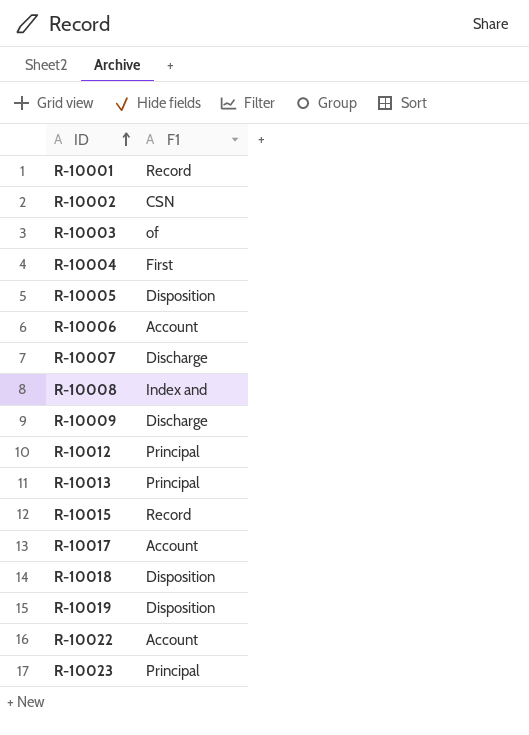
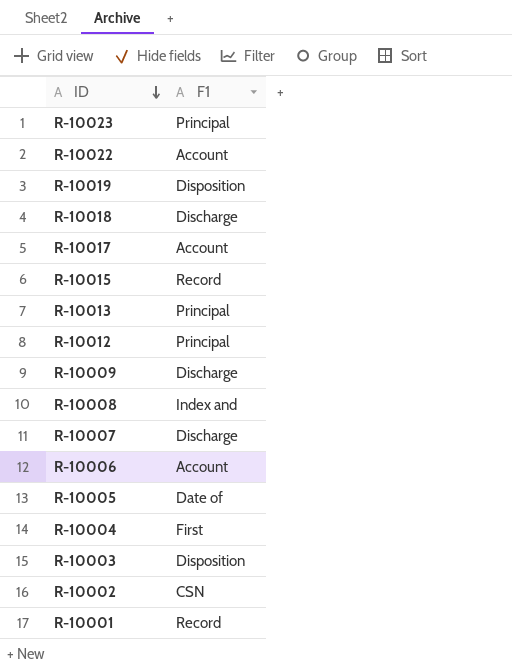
row order: ID ascending -> ID descending
R-10018 | F1: Disposition -> Discharge
R-10005 | F1: Disposition -> Date of
R-10003 | F1: of -> Disposition

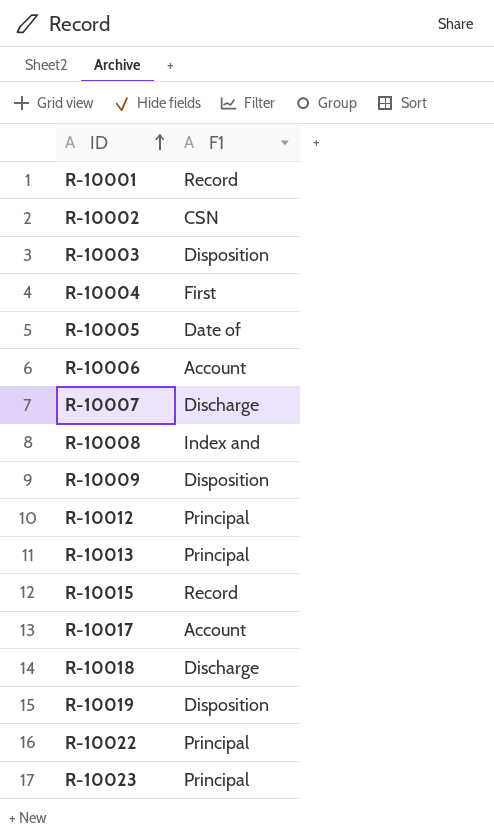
row order: ID descending -> ID ascending
R-10009 | F1: Discharge -> Disposition
R-10022 | F1: Account -> Principal

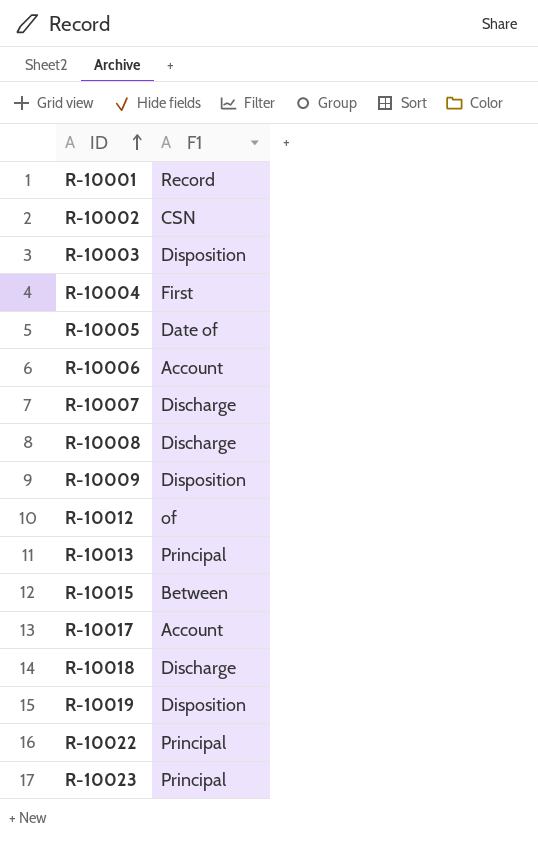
R-10008 | F1: Index and -> Discharge
R-10012 | F1: Principal -> of
R-10015 | F1: Record -> Between

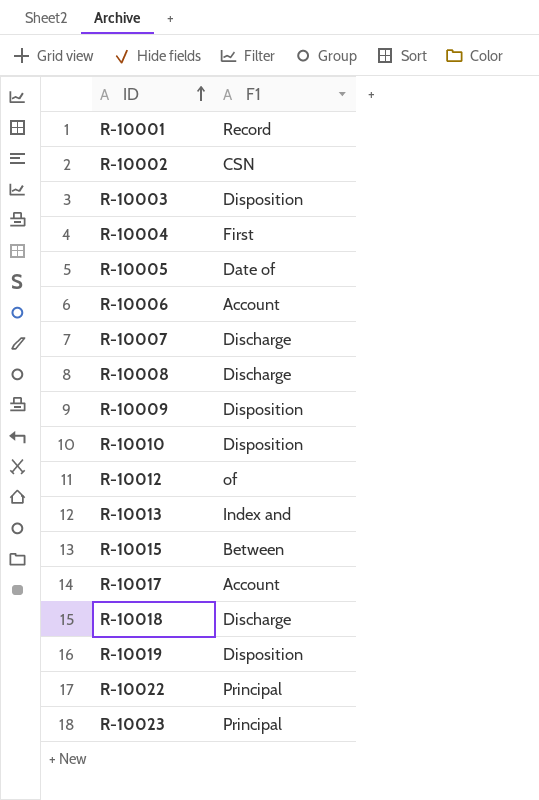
row R-10010: none -> Disposition
R-10013 | F1: Principal -> Index and

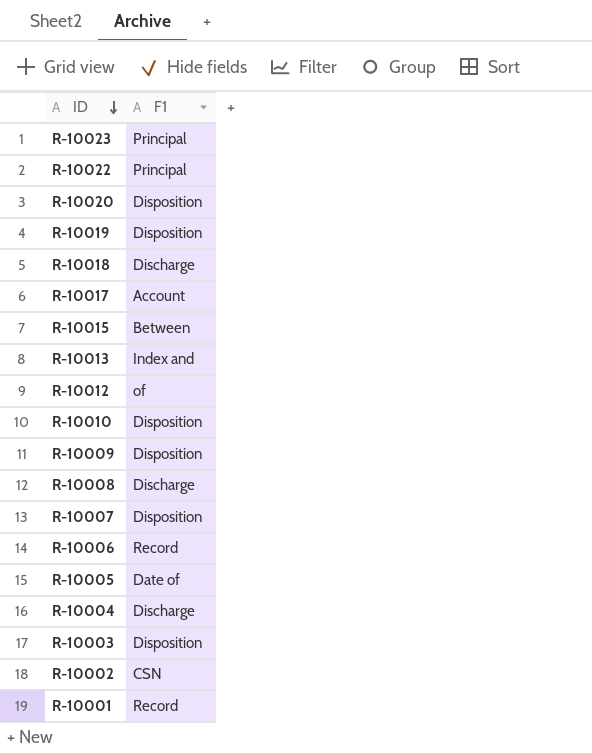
row order: ID ascending -> ID descending
row R-10020: none -> Disposition
R-10007 | F1: Discharge -> Disposition
R-10006 | F1: Account -> Record
R-10004 | F1: First -> Discharge

